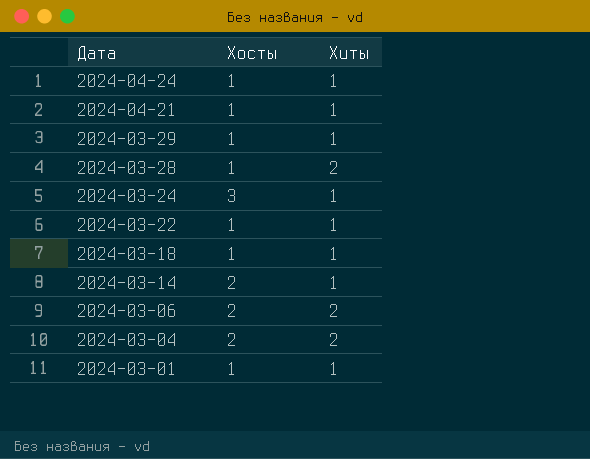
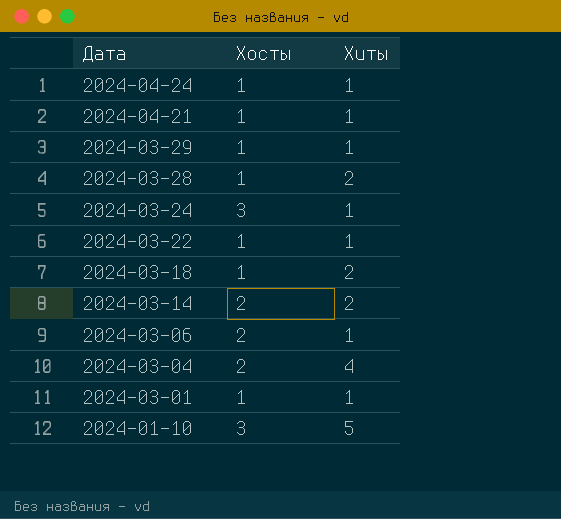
2024-03-18 | Хиты: 1 -> 2
2024-03-14 | Хиты: 1 -> 2
2024-03-06 | Хиты: 2 -> 1
2024-03-04 | Хиты: 2 -> 4
row 2024-01-10: none -> 3 | 5

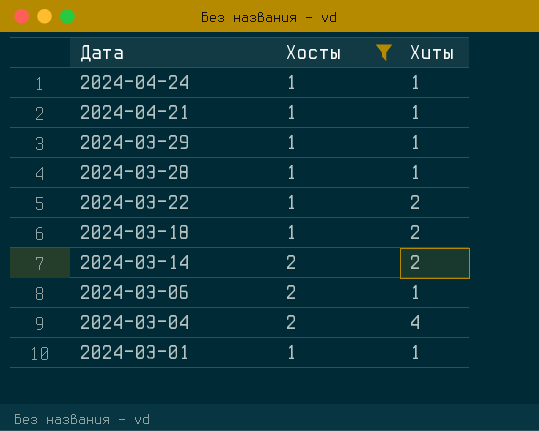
filter: none -> Хосты != 3
2024-03-28 | Хиты: 2 -> 1
2024-03-22 | Хиты: 1 -> 2

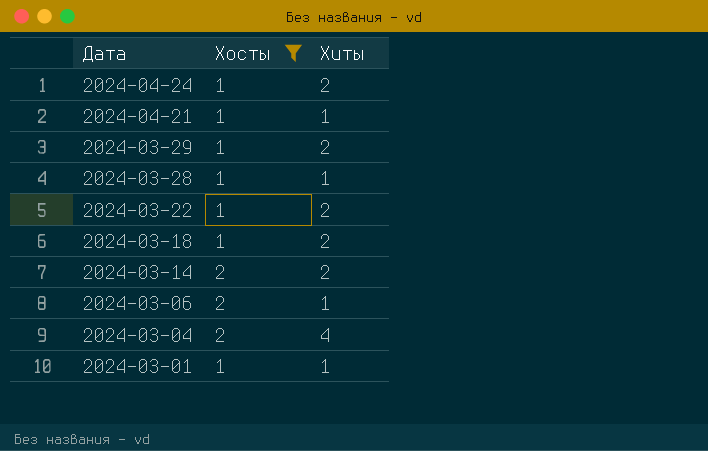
2024-04-24 | Хиты: 1 -> 2
2024-03-29 | Хиты: 1 -> 2

